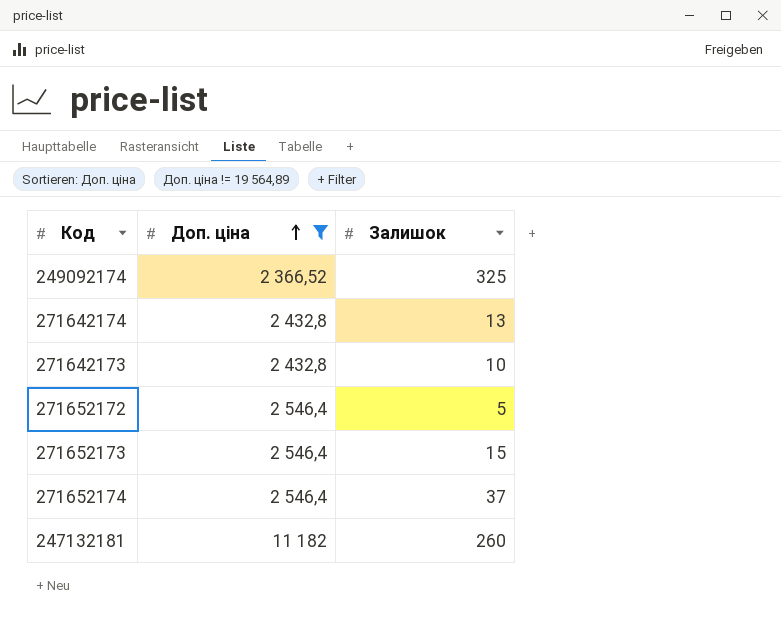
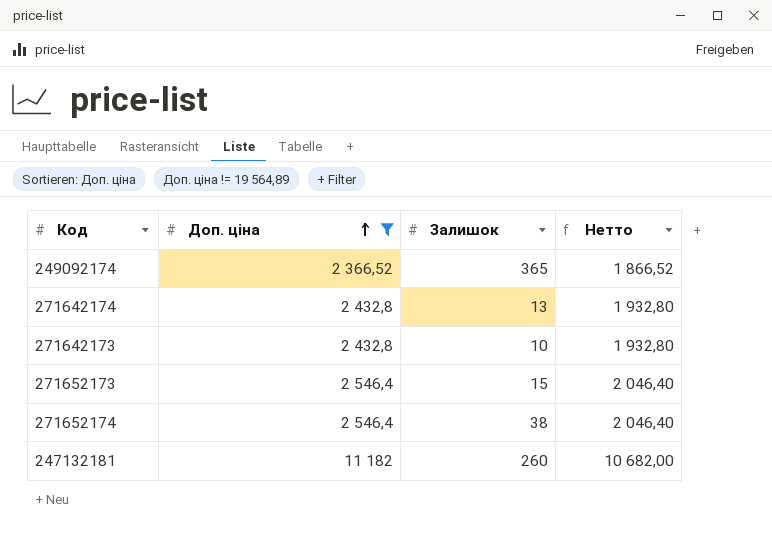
column Нетто | formula: none -> [Доп. ціна] - 500
row 271652172: 2 546,4 | 5 -> none
249092174 | Залишок: 325 -> 365
271652174 | Залишок: 37 -> 38

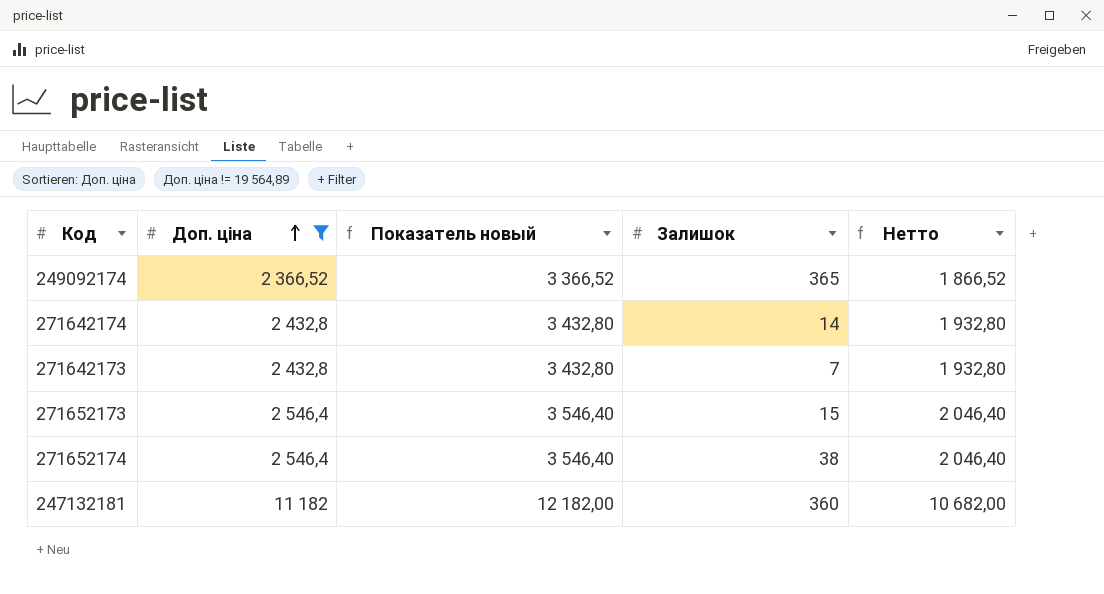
column Показатель новый | formula: none -> [Доп. ціна] + 1000
271642174 | Залишок: 13 -> 14
271642173 | Залишок: 10 -> 7
247132181 | Залишок: 260 -> 360

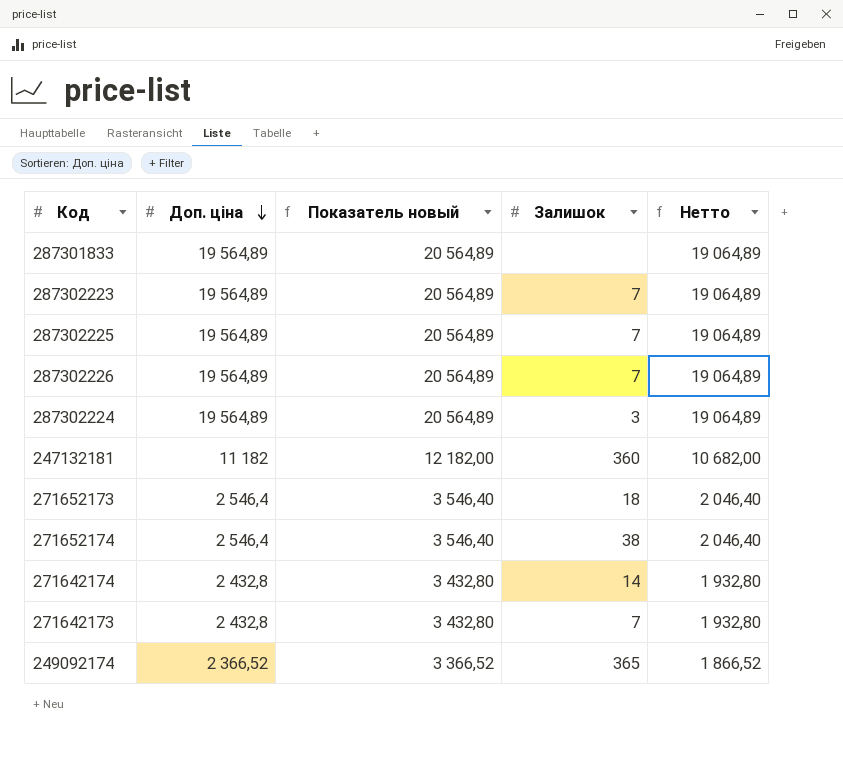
filter: Доп. ціна != 19 564,89 -> none
row order: Доп. ціна ascending -> Доп. ціна descending
271652173 | Залишок: 15 -> 18

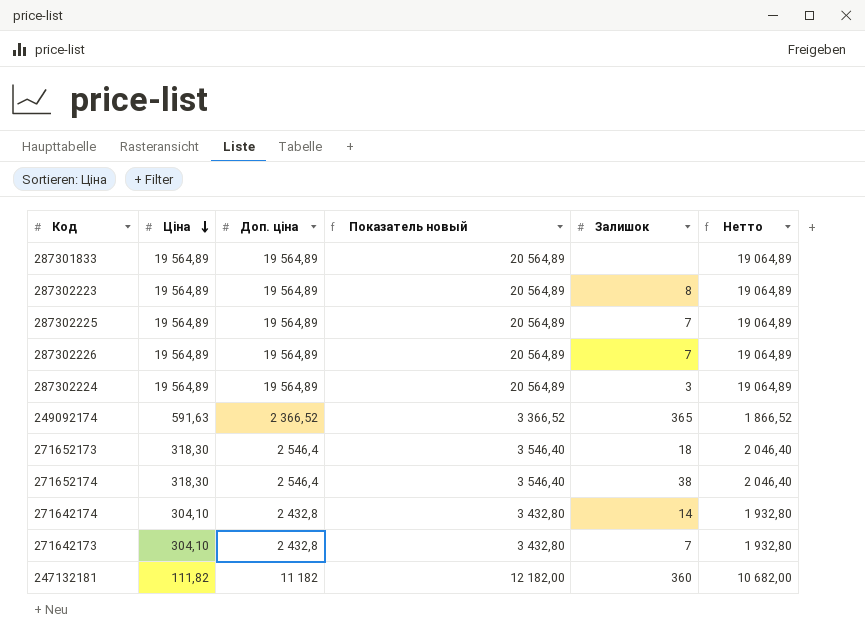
row order: Доп. ціна descending -> Ціна descending
column Ціна | position: none -> 2
287302223 | Залишок: 7 -> 8

